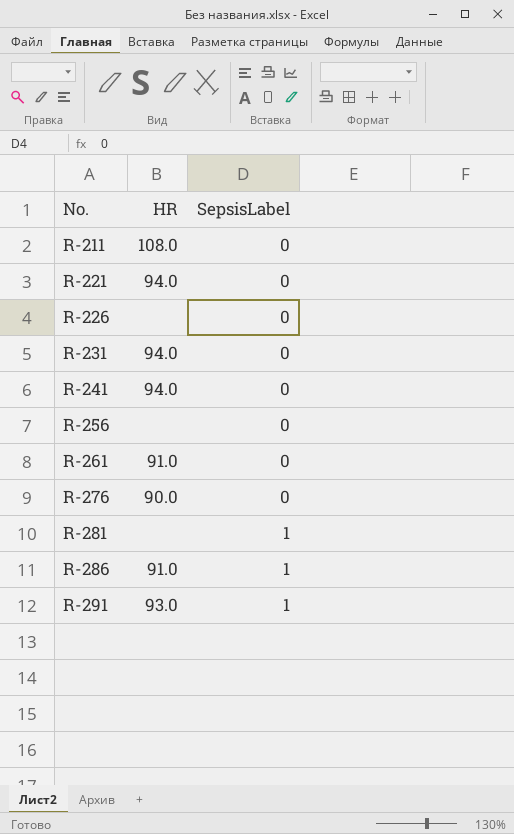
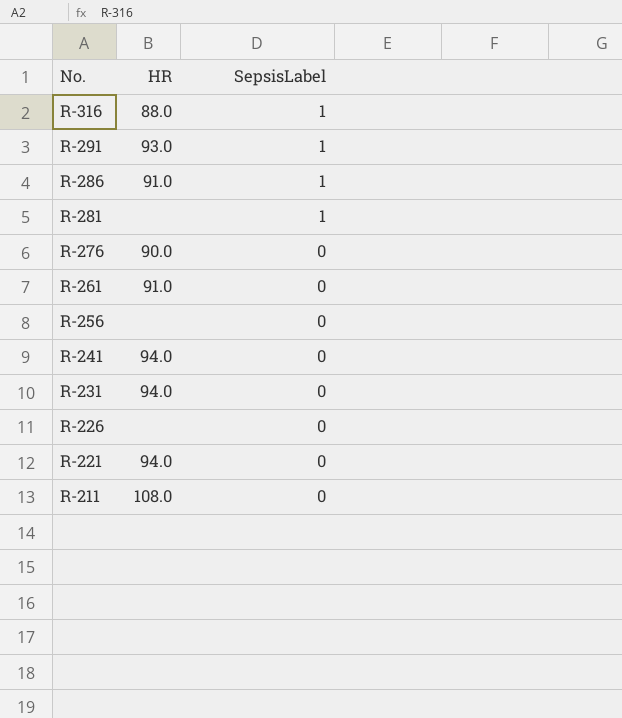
row order: No. ascending -> No. descending
row R-316: none -> 88.0 | 1

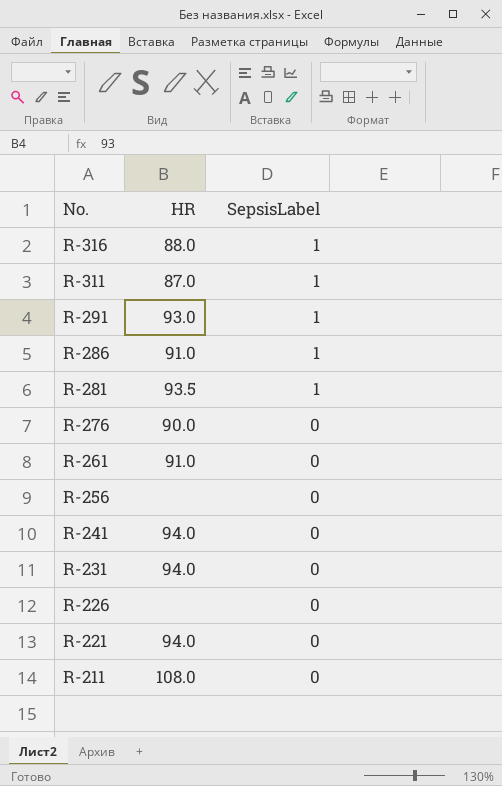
row R-311: none -> 87.0 | 1
R-281 | HR: none -> 93.5

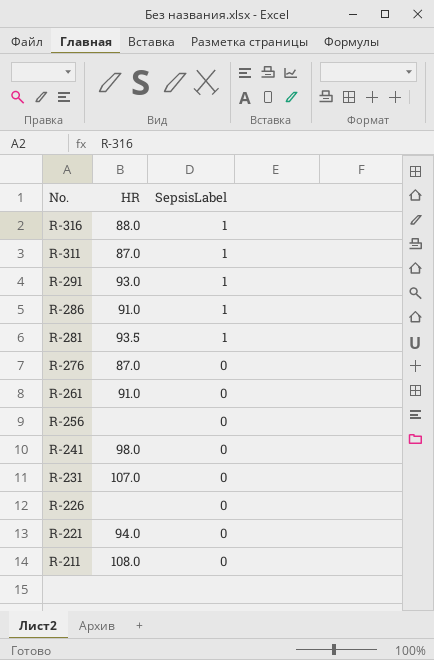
R-276 | HR: 90.0 -> 87.0
R-241 | HR: 94.0 -> 98.0
R-231 | HR: 94.0 -> 107.0

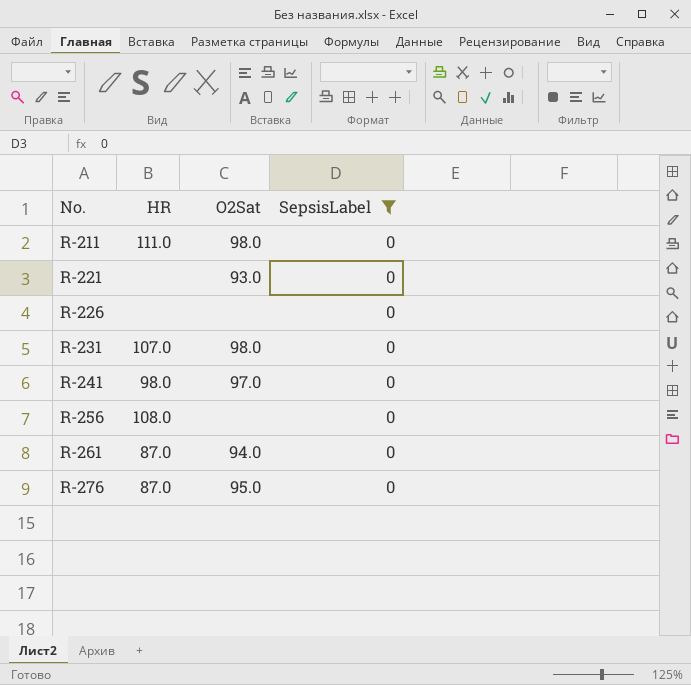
filter: none -> SepsisLabel = 0
row order: No. descending -> No. ascending
column O2Sat | position: none -> 3
R-211 | HR: 108.0 -> 111.0
R-221 | HR: 94.0 -> none
R-256 | HR: none -> 108.0
R-261 | HR: 91.0 -> 87.0

